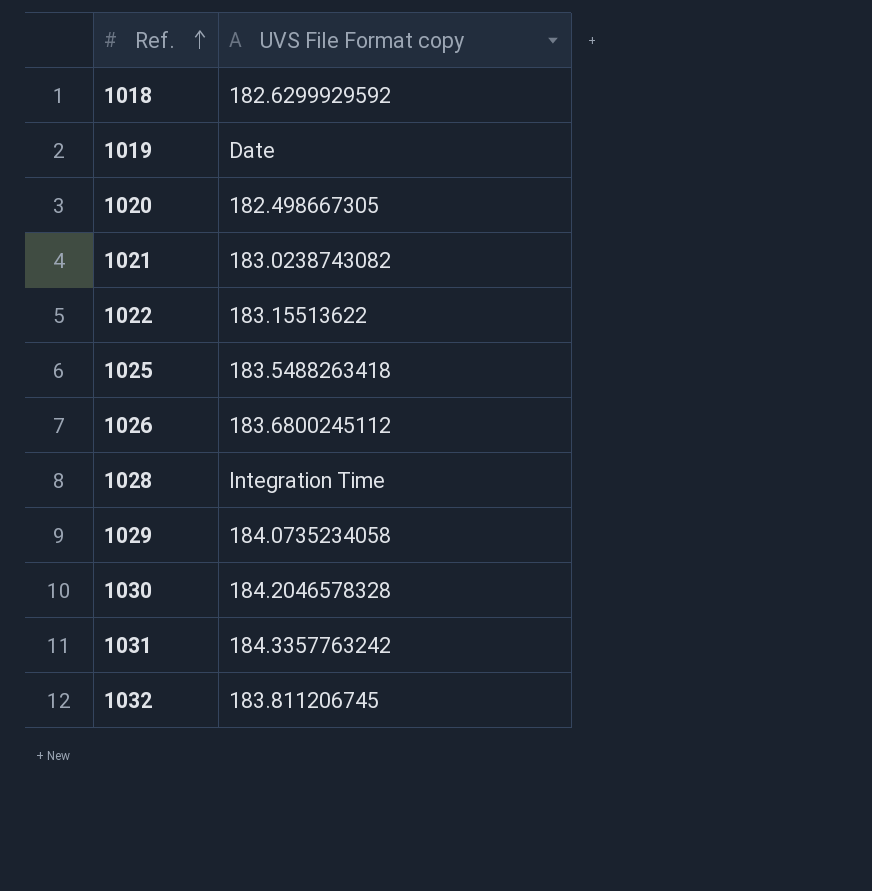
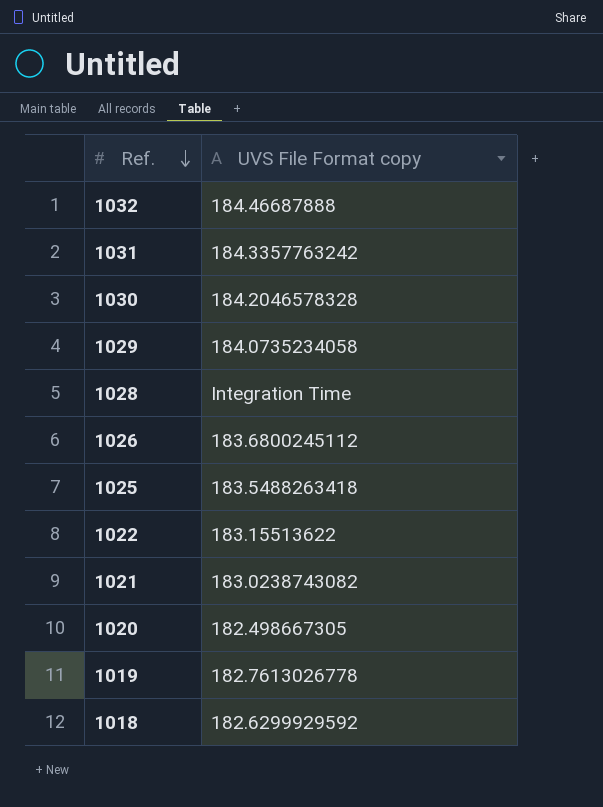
row order: Ref. ascending -> Ref. descending
1032 | UVS File Format copy: 183.811206745 -> 184.46687888
1019 | UVS File Format copy: Date -> 182.7613026778

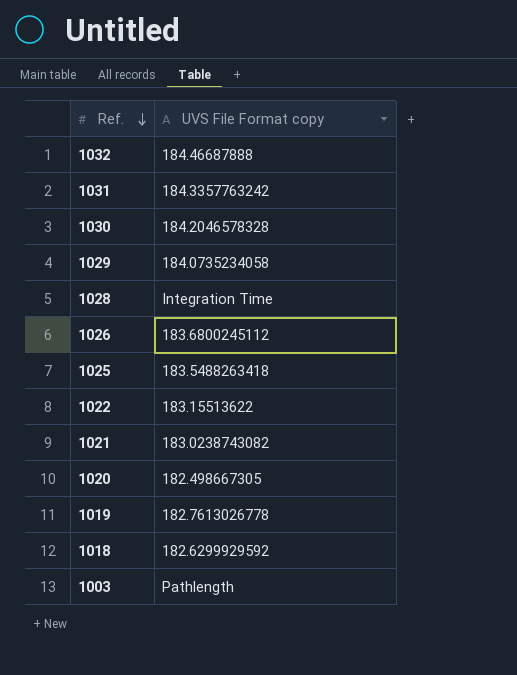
row 1003: none -> Pathlength

